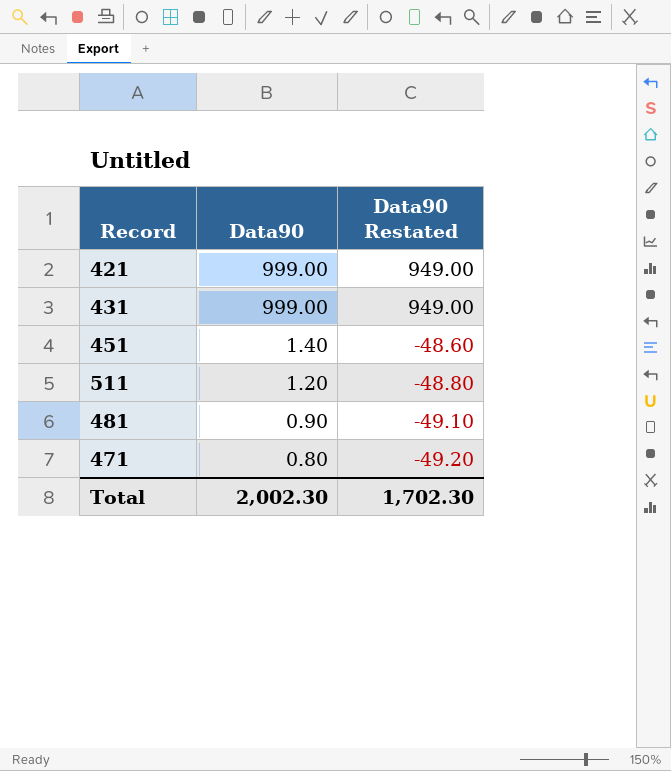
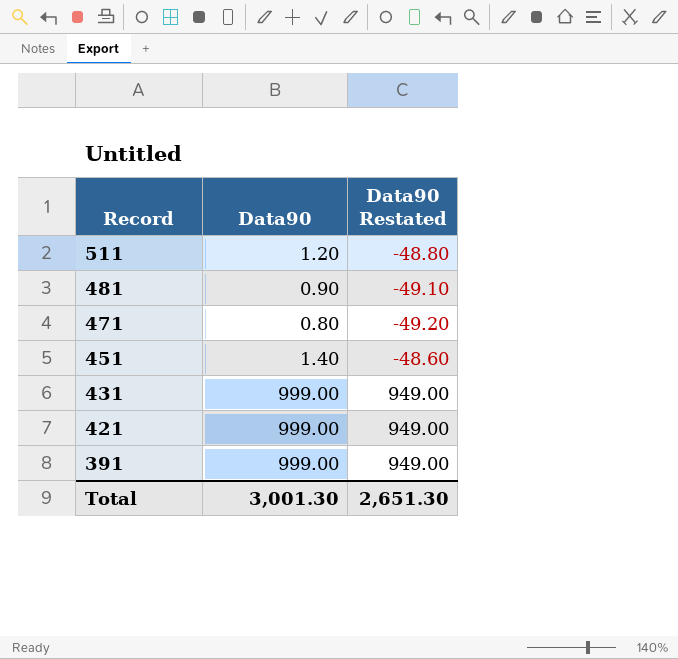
row order: Data90 descending -> Record descending
row 391: none -> 999.00 | 949.00
Total | Data90: 2,002.30 -> 3,001.30
Total | Data90 Restated: 1,702.30 -> 2,651.30

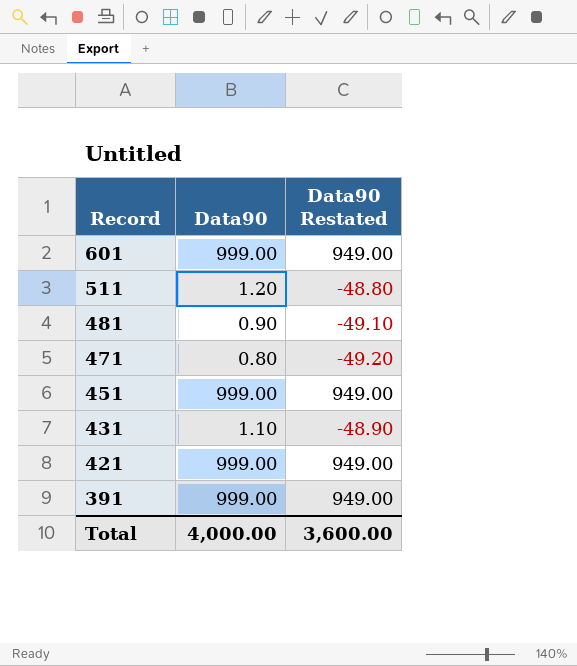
row 601: none -> 999.00 | 949.00
451 | Data90: 1.40 -> 999.00
451 | Data90 Restated: -48.60 -> 949.00
431 | Data90: 999.00 -> 1.10
431 | Data90 Restated: 949.00 -> -48.90
Total | Data90: 3,001.30 -> 4,000.00
Total | Data90 Restated: 2,651.30 -> 3,600.00

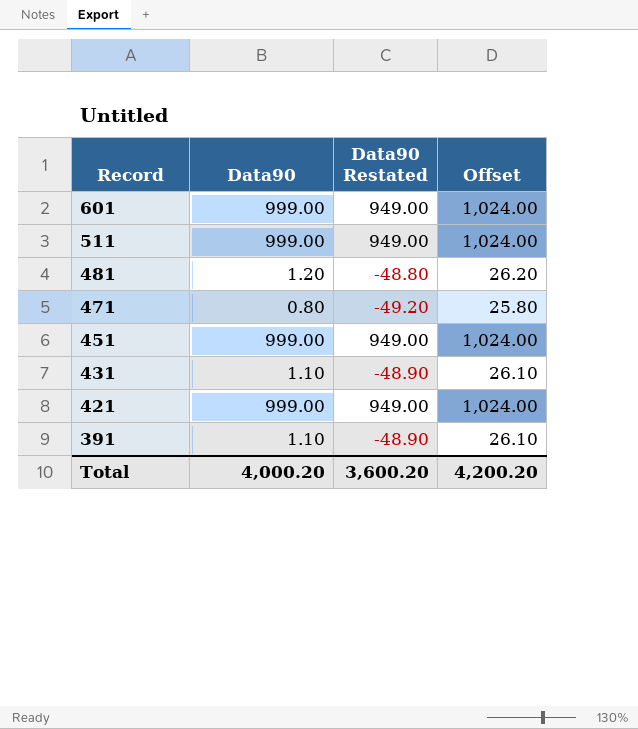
column Offset | formula: none -> [Data90] + 25
511 | Data90: 1.20 -> 999.00
511 | Data90 Restated: -48.80 -> 949.00
481 | Data90: 0.90 -> 1.20
481 | Data90 Restated: -49.10 -> -48.80
391 | Data90: 999.00 -> 1.10
391 | Data90 Restated: 949.00 -> -48.90
Total | Data90: 4,000.00 -> 4,000.20
Total | Data90 Restated: 3,600.00 -> 3,600.20

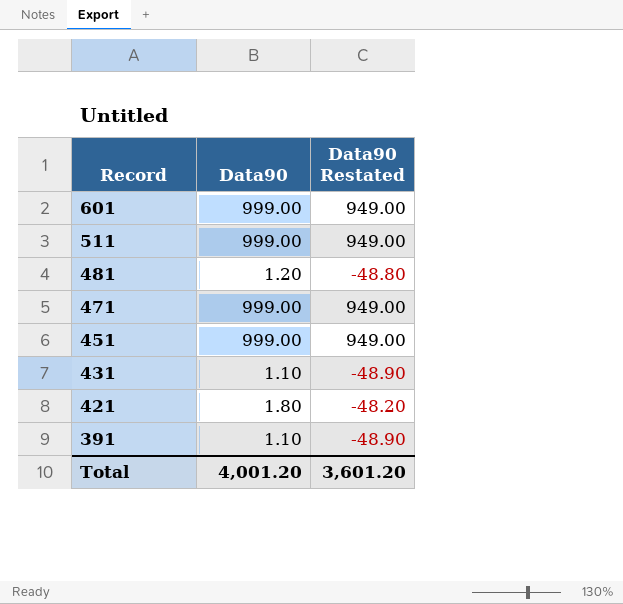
column Offset | formula: [Data90] + 25 -> none
471 | Data90: 0.80 -> 999.00
471 | Data90 Restated: -49.20 -> 949.00
421 | Data90: 999.00 -> 1.80
421 | Data90 Restated: 949.00 -> -48.20
Total | Data90: 4,000.20 -> 4,001.20
Total | Data90 Restated: 3,600.20 -> 3,601.20

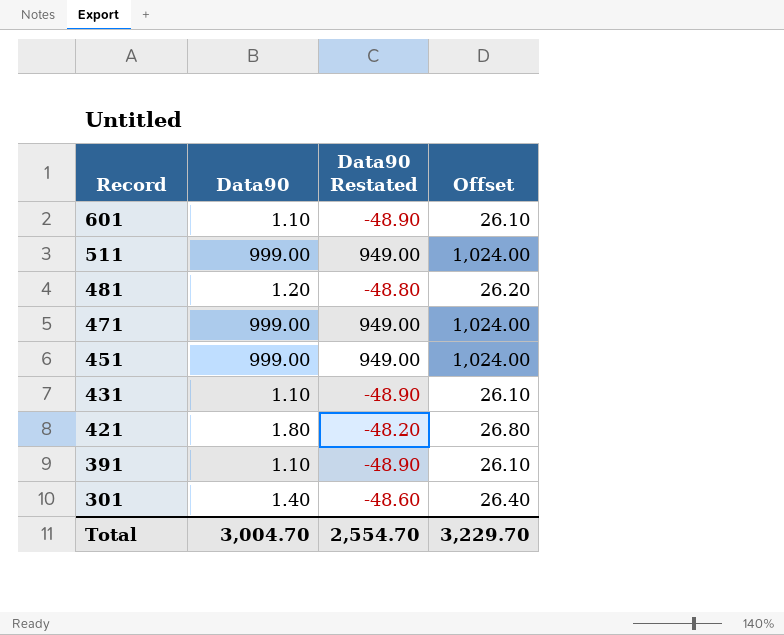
column Offset | formula: none -> [Data90] + 25
601 | Data90: 999.00 -> 1.10
601 | Data90 Restated: 949.00 -> -48.90
row 301: none -> 1.40 | -48.60 | 26.40
Total | Data90: 4,001.20 -> 3,004.70
Total | Data90 Restated: 3,601.20 -> 2,554.70

